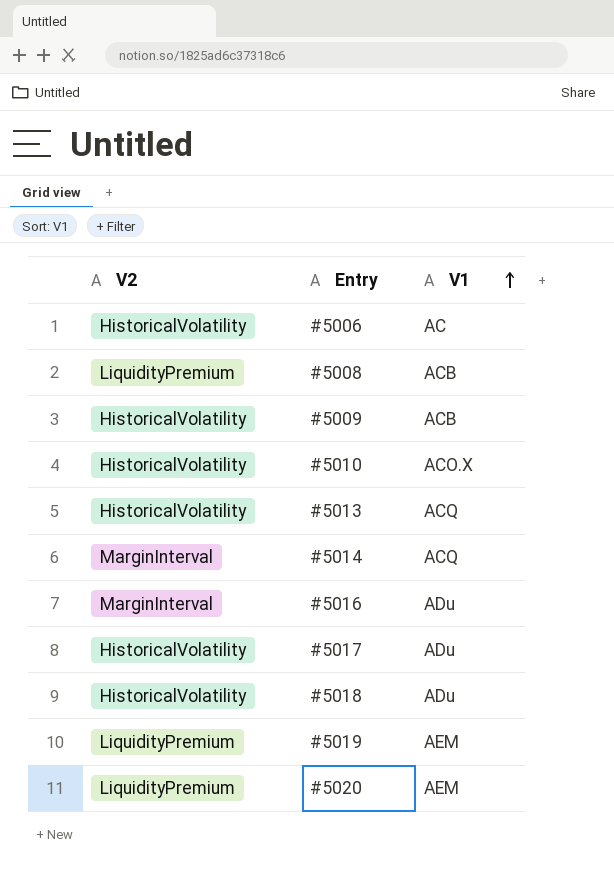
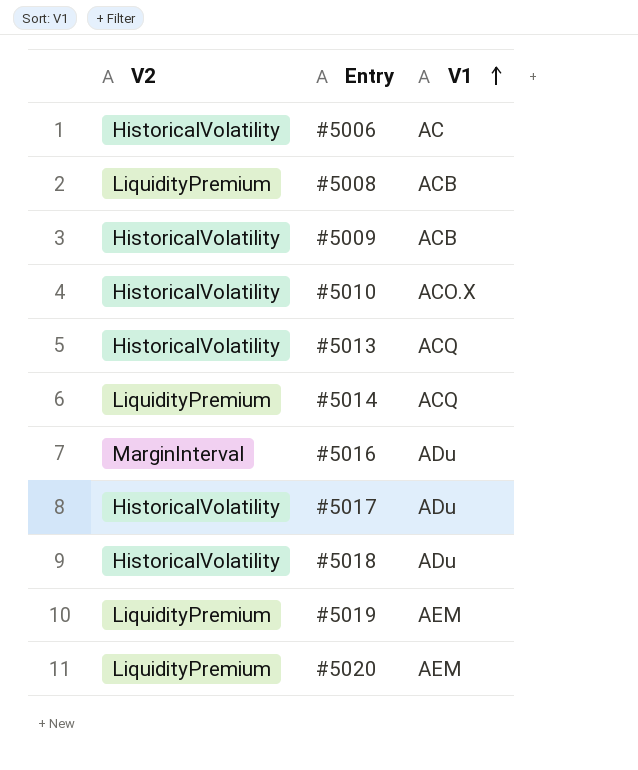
#5014 | V2: MarginInterval -> LiquidityPremium

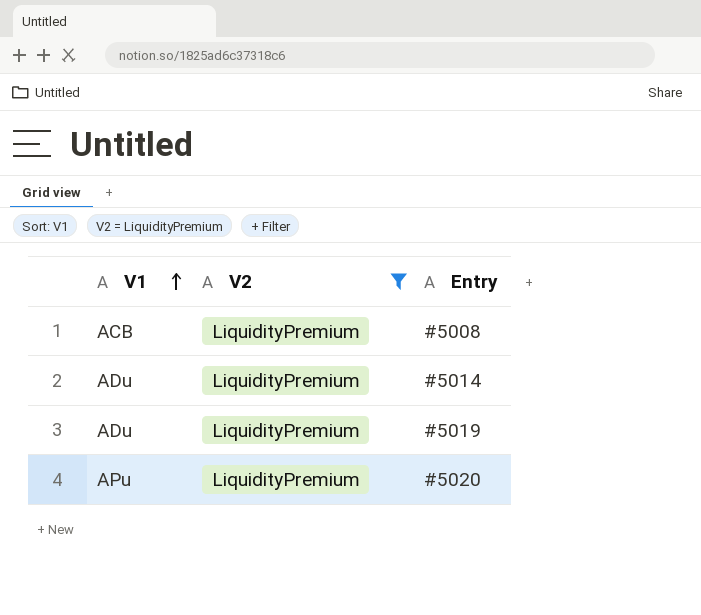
filter: none -> V2 = LiquidityPremium
column V1 | position: 3 -> 1
#5014 | V1: ACQ -> ADu
#5019 | V1: AEM -> ADu
#5020 | V1: AEM -> APu

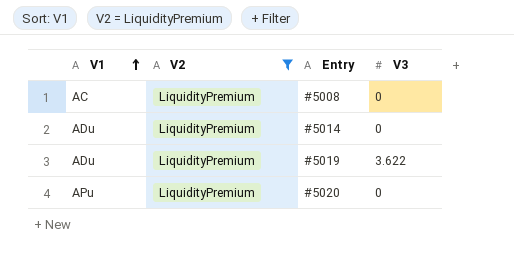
column V3 | position: none -> 4
#5008 | V1: ACB -> AC

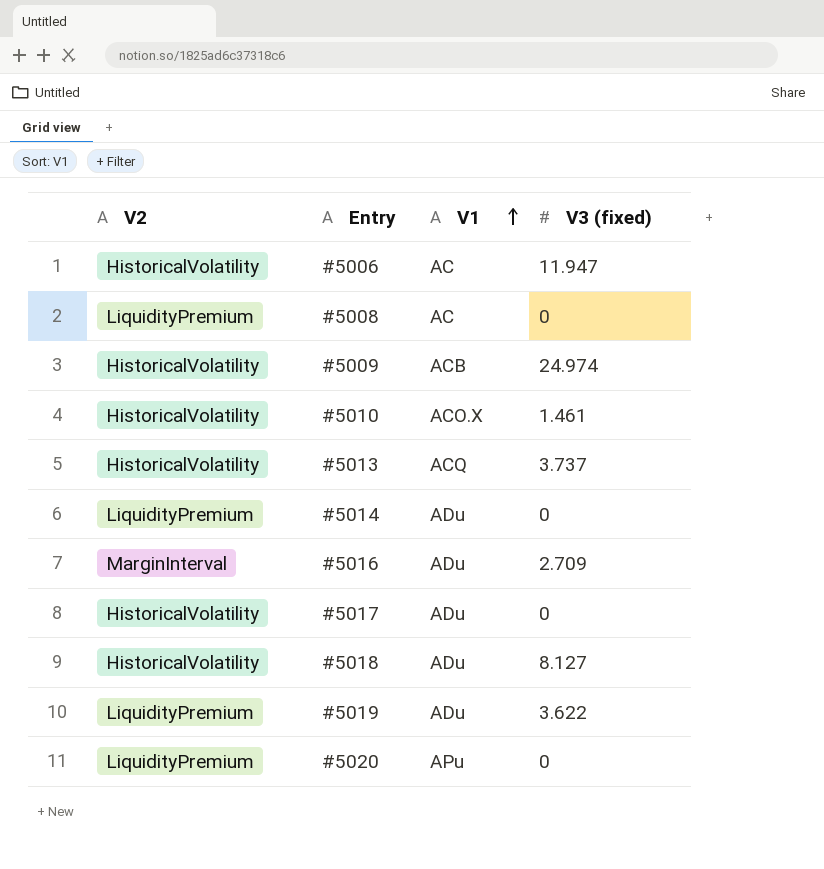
filter: V2 = LiquidityPremium -> none
column V1 | position: 1 -> 3
column name: V3 -> V3 (fixed)

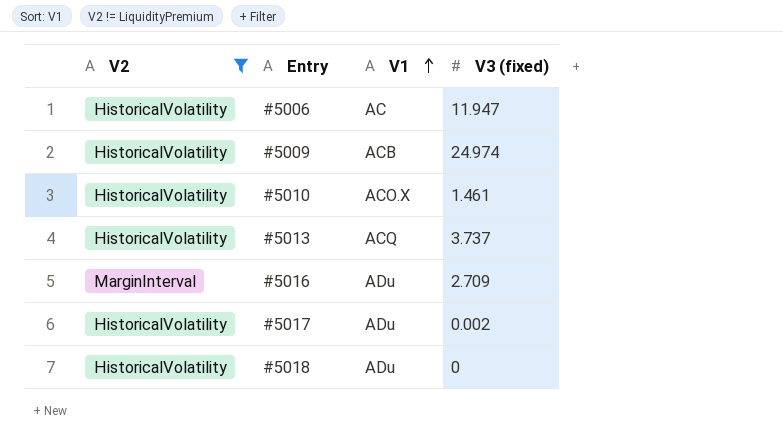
filter: none -> V2 != LiquidityPremium
#5017 | V3 (fixed): 0 -> 0.002
#5018 | V3 (fixed): 8.127 -> 0

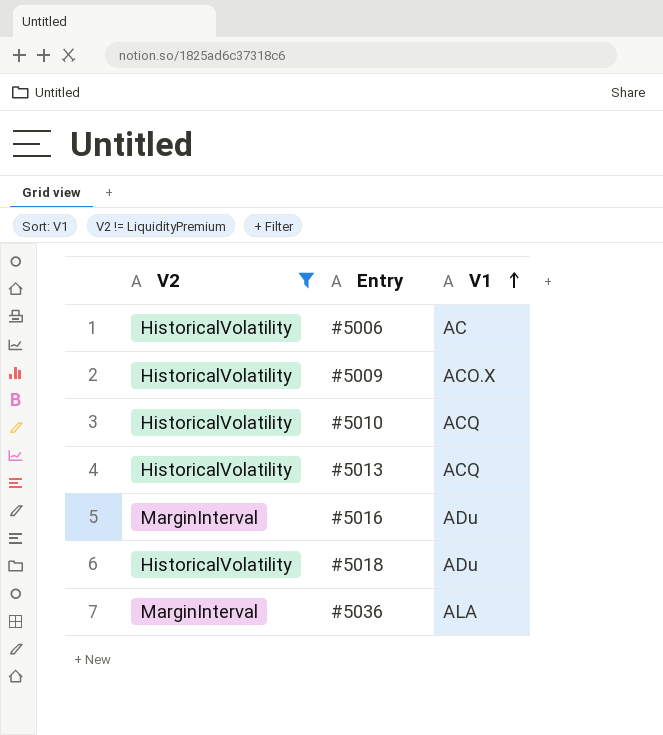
column V3 (fixed) | position: 4 -> none
row #5017: HistoricalVolatility | ADu | 0.002 -> none
#5009 | V1: ACB -> ACO.X
#5010 | V1: ACO.X -> ACQ
row #5036: none -> MarginInterval | ALA

